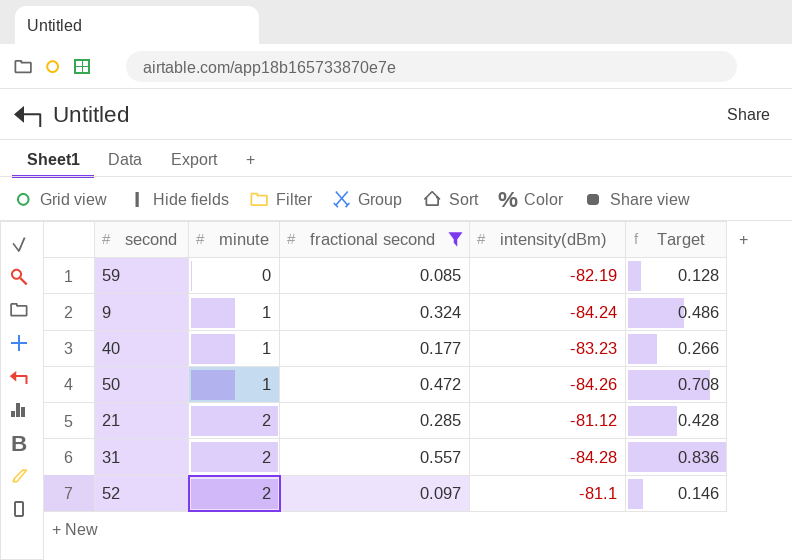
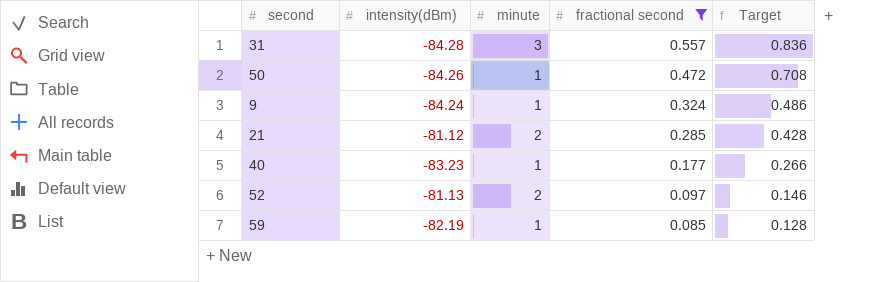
row order: minute ascending -> fractional second descending
column intensity(dBm) | position: 4 -> 2
31 | minute: 2 -> 3
52 | intensity(dBm): -81.1 -> -81.13
59 | minute: 0 -> 1

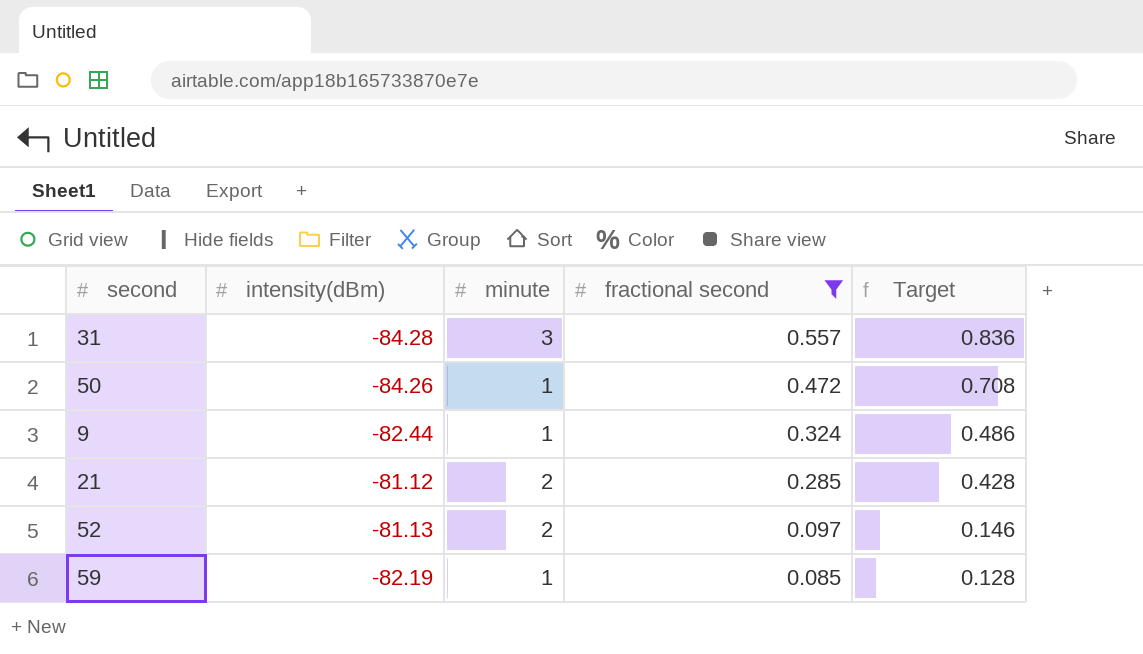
row 40: -83.23 | 1 | 0.177 | 0.266 -> none
9 | intensity(dBm): -84.24 -> -82.44

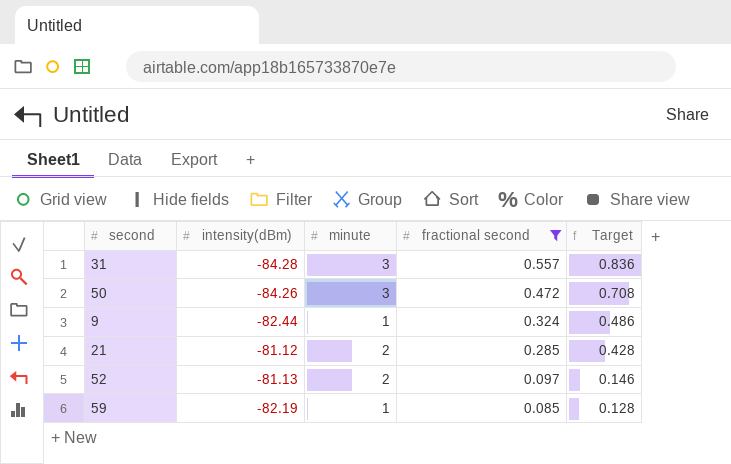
50 | minute: 1 -> 3

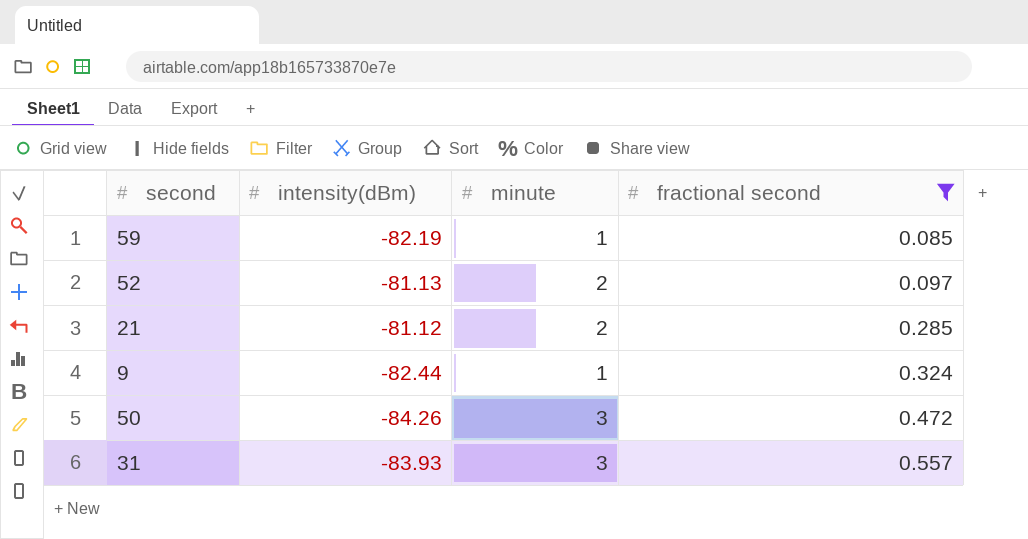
row order: fractional second descending -> fractional second ascending
column Target | formula: [fractional second] * 1.5 -> none
31 | intensity(dBm): -84.28 -> -83.93

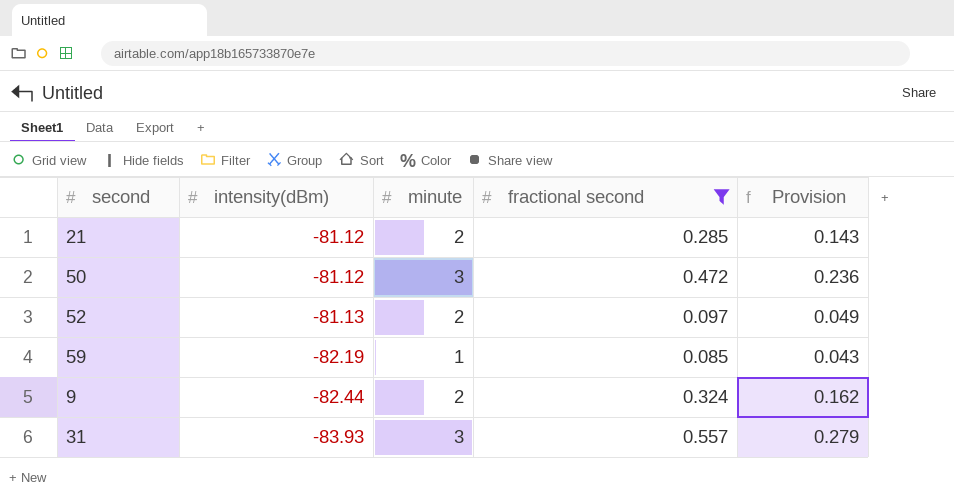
row order: fractional second ascending -> intensity(dBm) descending
column Provision | formula: none -> [fractional second] * 0.5
50 | intensity(dBm): -84.26 -> -81.12
9 | minute: 1 -> 2

